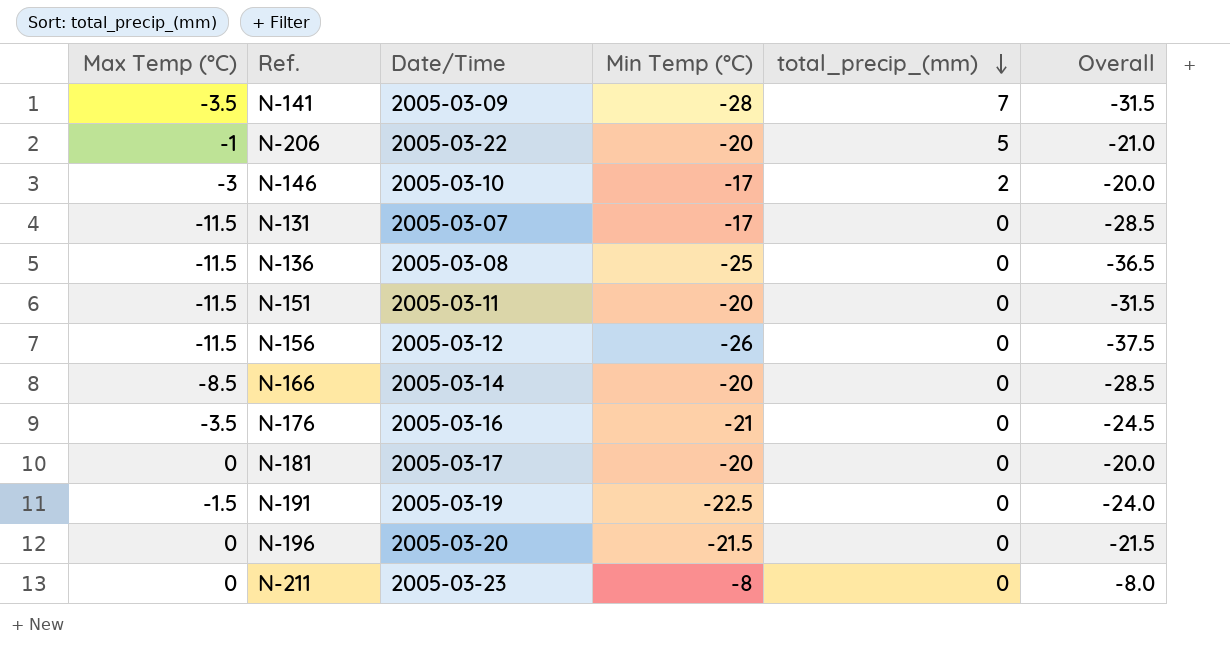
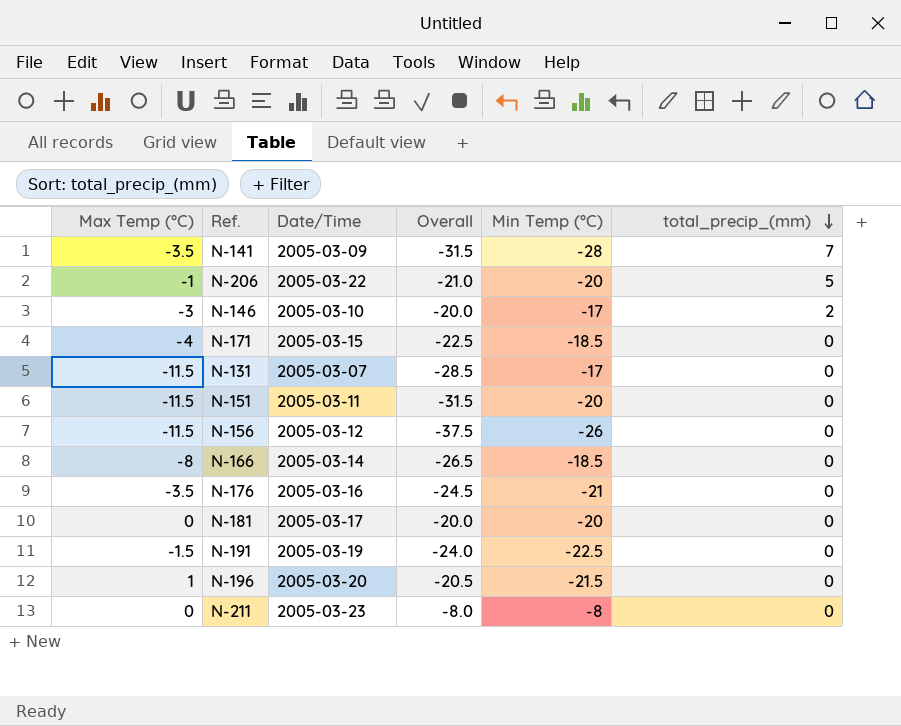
column Overall | position: 6 -> 4
row N-136: -11.5 | 2005-03-08 | -25 | 0 | -36.5 -> none
row N-171: none -> -4 | 2005-03-15 | -22.5 | -18.5 | 0
N-166 | Max Temp (°C): -8.5 -> -8
N-166 | Overall: -28.5 -> -26.5
N-166 | Min Temp (°C): -20 -> -18.5
N-196 | Max Temp (°C): 0 -> 1
N-196 | Overall: -21.5 -> -20.5

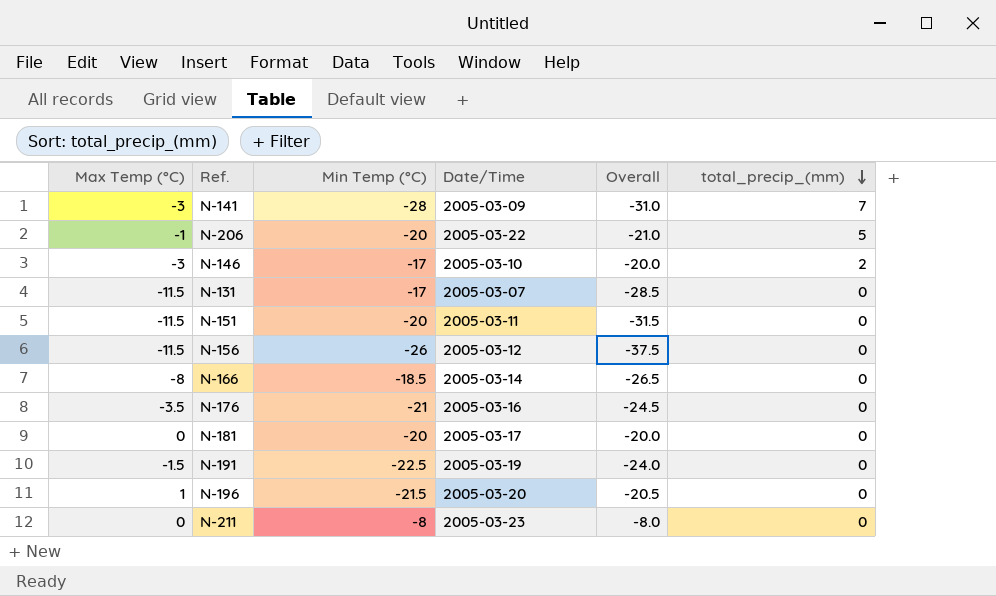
column Min Temp (°C) | position: 5 -> 3
row N-171: -4 | 2005-03-15 | -22.5 | -18.5 | 0 -> none
N-141 | Max Temp (°C): -3.5 -> -3
N-141 | Overall: -31.5 -> -31.0

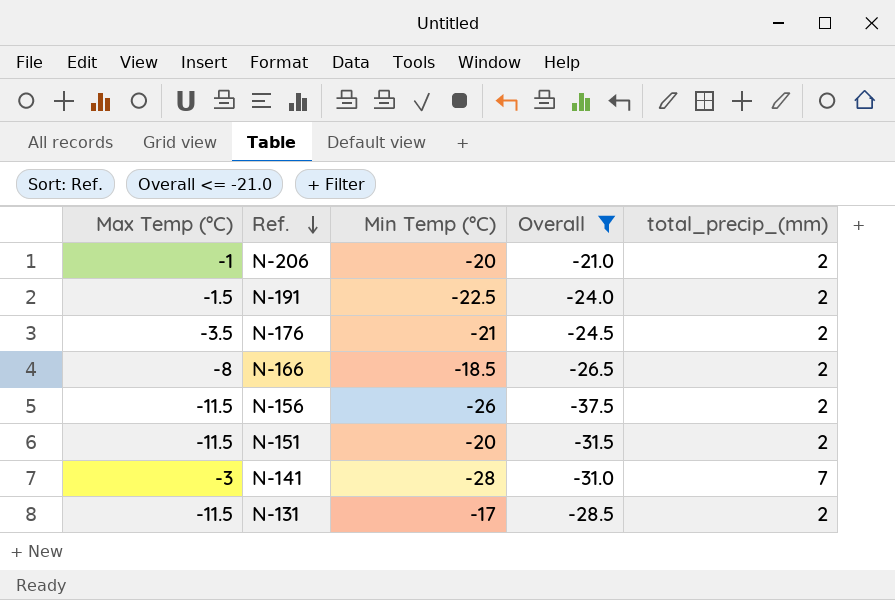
filter: none -> Overall <= -21.0
row order: total_precip_(mm) descending -> Ref. descending
column Date/Time | position: 4 -> none
N-206 | total_precip_(mm): 5 -> 2
N-191 | total_precip_(mm): 0 -> 2
N-176 | total_precip_(mm): 0 -> 2
N-166 | total_precip_(mm): 0 -> 2
N-156 | total_precip_(mm): 0 -> 2
N-151 | total_precip_(mm): 0 -> 2
N-131 | total_precip_(mm): 0 -> 2

